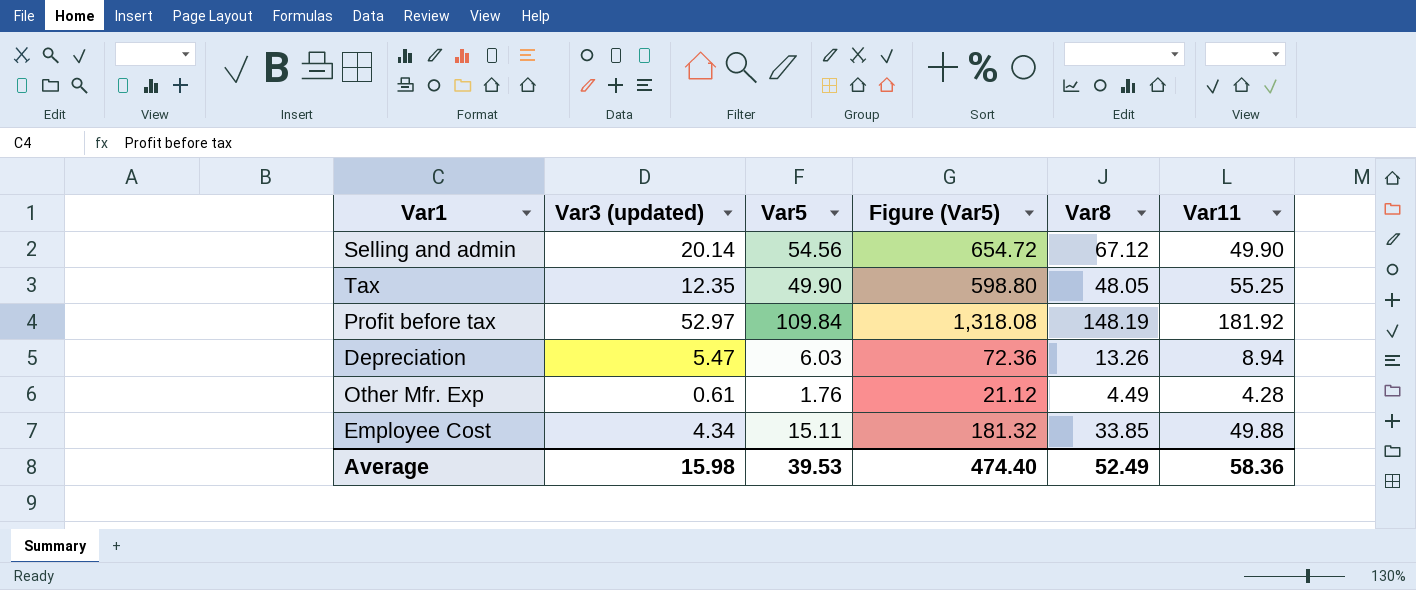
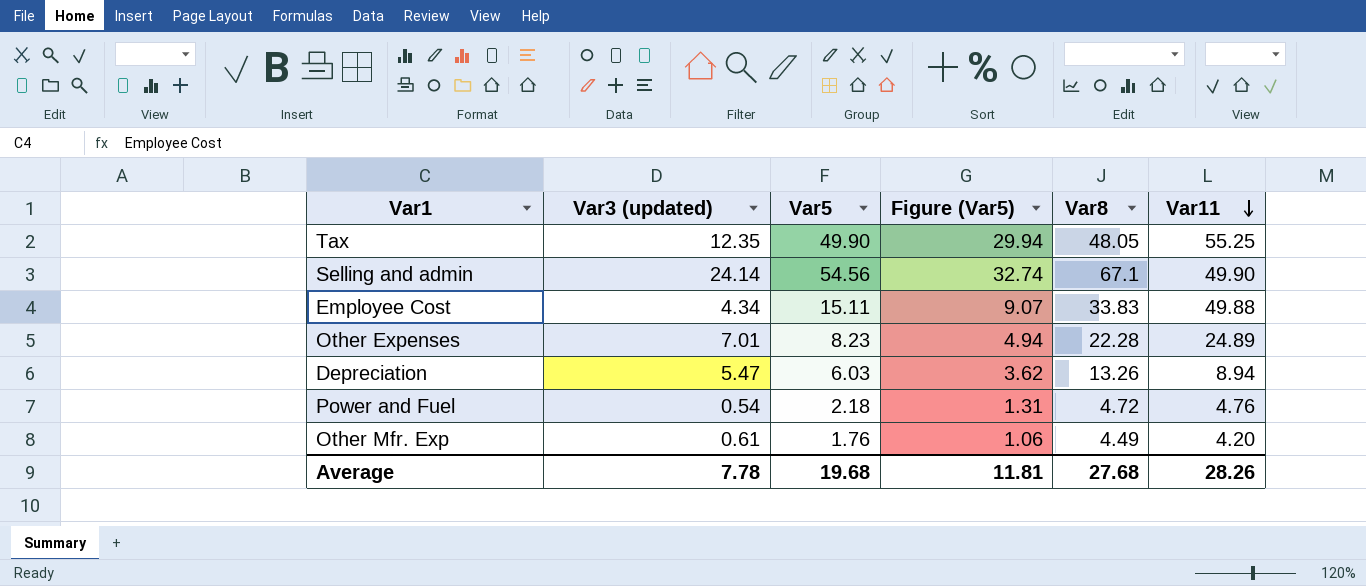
row order: none -> Var11 descending
column Figure (Var5) | formula: [Var5] * 12 -> [Var5] * 0.6
row Profit before tax: 52.97 | 109.84 | 1,318.08 | 148.19 | 181.92 -> none
Selling and admin | Var3 (updated): 20.14 -> 24.14
Selling and admin | Var8: 67.12 -> 67.1
Employee Cost | Var8: 33.85 -> 33.83
row Other Expenses: none -> 7.01 | 8.23 | 4.94 | 22.28 | 24.89
row Power and Fuel: none -> 0.54 | 2.18 | 1.31 | 4.72 | 4.76
Other Mfr. Exp | Var11: 4.28 -> 4.20
Average | Var3 (updated): 15.98 -> 7.78
Average | Var5: 39.53 -> 19.68
Average | Figure (Var5): 474.40 -> 11.81
Average | Var8: 52.49 -> 27.68
Average | Var11: 58.36 -> 28.26

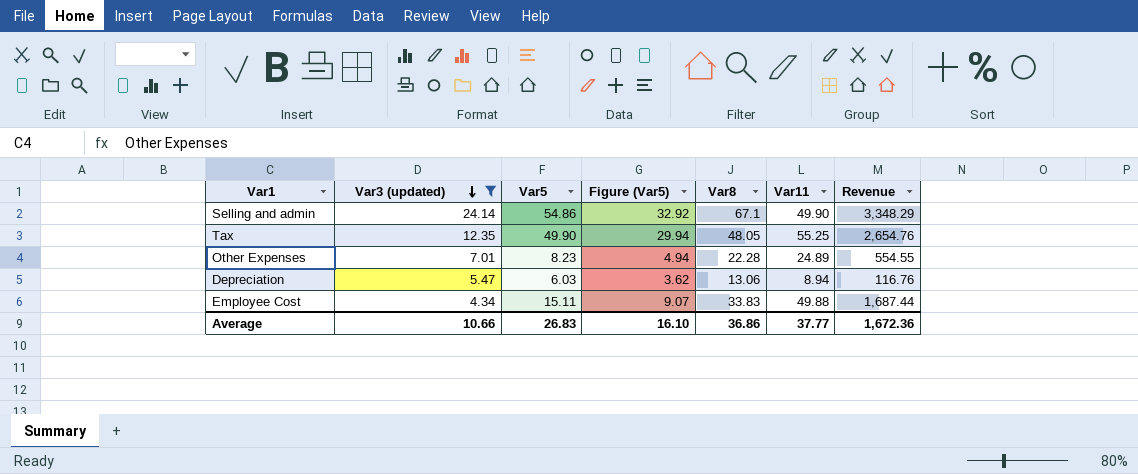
filter: none -> Var3 (updated) >= 4.34
row order: Var11 descending -> Var3 (updated) descending
column Revenue | formula: none -> [Var8] * [Var11]
Selling and admin | Var5: 54.56 -> 54.86
Selling and admin | Figure (Var5): 32.74 -> 32.92
Depreciation | Var8: 13.26 -> 13.06
Average | Var3 (updated): 7.78 -> 10.66
Average | Var5: 19.68 -> 26.83
Average | Figure (Var5): 11.81 -> 16.10
Average | Var8: 27.68 -> 36.86
Average | Var11: 28.26 -> 37.77

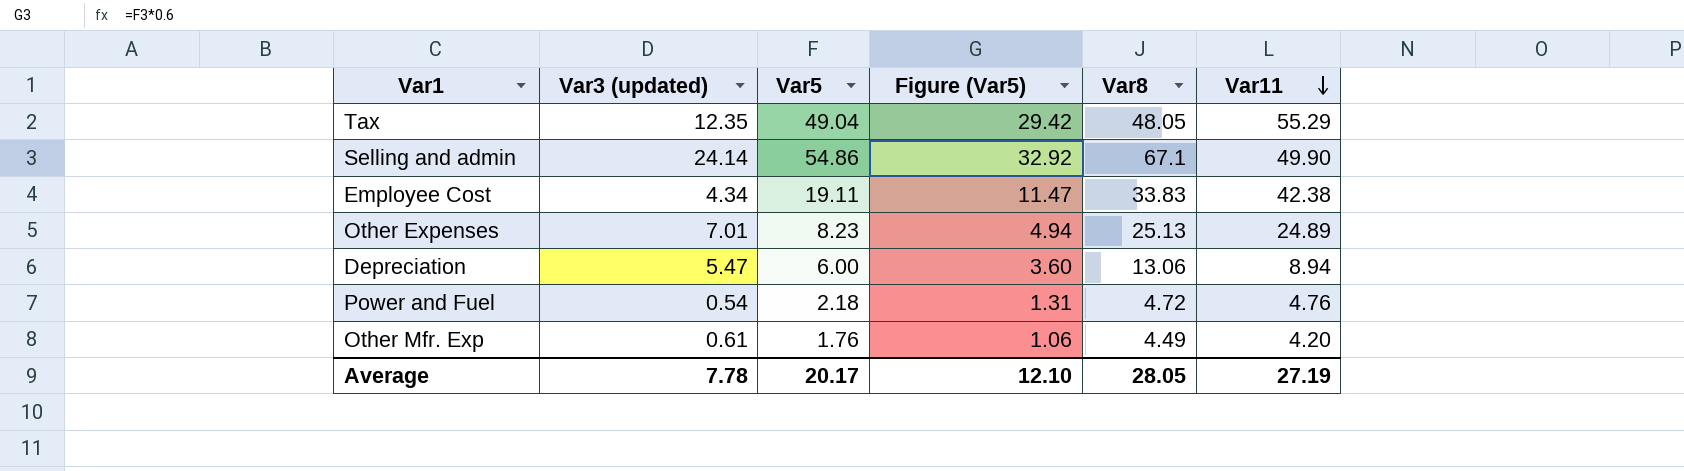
filter: Var3 (updated) >= 4.34 -> none
row order: Var3 (updated) descending -> Var11 descending
column Revenue | formula: [Var8] * [Var11] -> none
Tax | Var5: 49.90 -> 49.04
Tax | Figure (Var5): 29.94 -> 29.42
Tax | Var11: 55.25 -> 55.29
Employee Cost | Var5: 15.11 -> 19.11
Employee Cost | Figure (Var5): 9.07 -> 11.47
Employee Cost | Var11: 49.88 -> 42.38
Other Expenses | Var8: 22.28 -> 25.13
Depreciation | Var5: 6.03 -> 6.00
Depreciation | Figure (Var5): 3.62 -> 3.60
Average | Var3 (updated): 10.66 -> 7.78
Average | Var5: 26.83 -> 20.17
Average | Figure (Var5): 16.10 -> 12.10
Average | Var8: 36.86 -> 28.05
Average | Var11: 37.77 -> 27.19

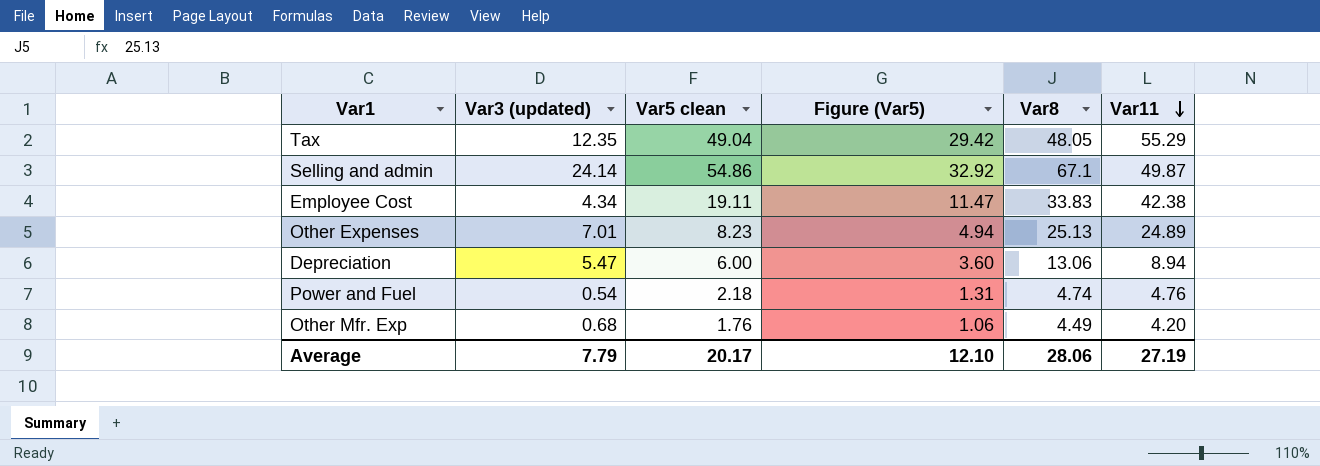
column name: Var5 -> Var5 clean
Selling and admin | Var11: 49.90 -> 49.87
Power and Fuel | Var8: 4.72 -> 4.74
Other Mfr. Exp | Var3 (updated): 0.61 -> 0.68
Average | Var3 (updated): 7.78 -> 7.79
Average | Var8: 28.05 -> 28.06

